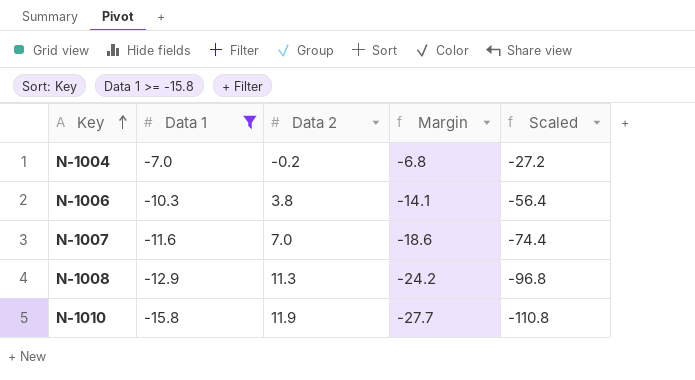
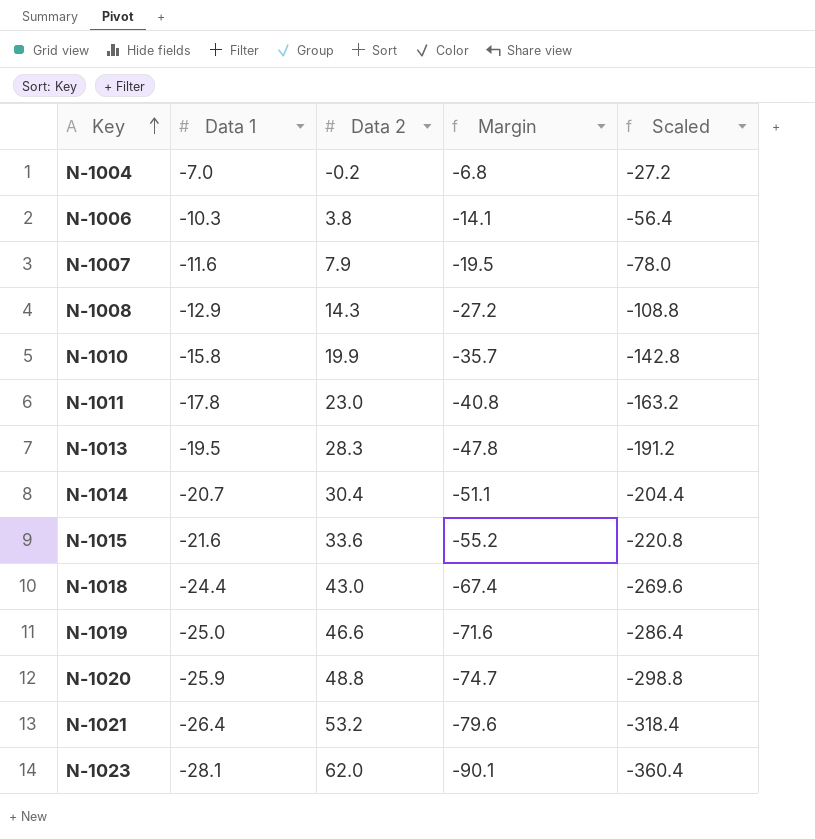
filter: Data 1 >= -15.8 -> none
N-1007 | Data 2: 7.0 -> 7.9
N-1007 | Margin: -18.6 -> -19.5
N-1007 | Scaled: -74.4 -> -78.0
N-1008 | Data 2: 11.3 -> 14.3
N-1008 | Margin: -24.2 -> -27.2
N-1008 | Scaled: -96.8 -> -108.8
N-1010 | Data 2: 11.9 -> 19.9
N-1010 | Margin: -27.7 -> -35.7
N-1010 | Scaled: -110.8 -> -142.8

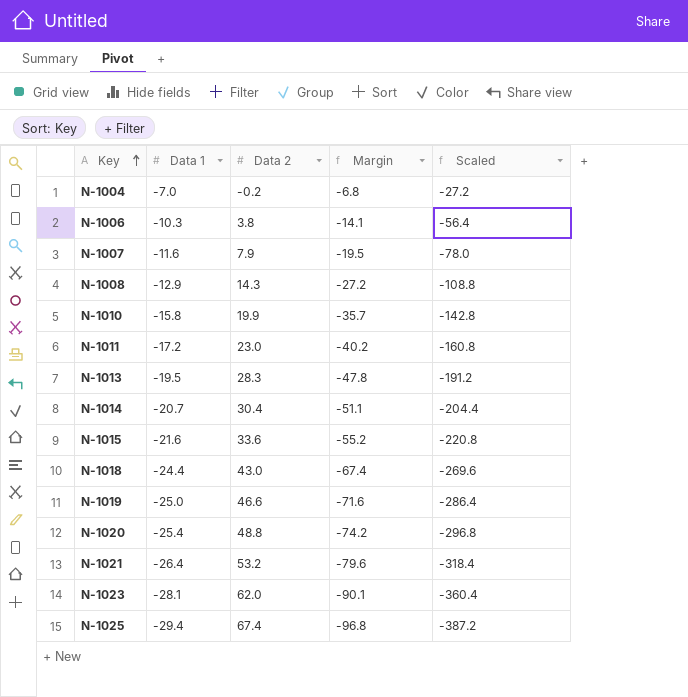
N-1011 | Data 1: -17.8 -> -17.2
N-1011 | Margin: -40.8 -> -40.2
N-1011 | Scaled: -163.2 -> -160.8
N-1020 | Data 1: -25.9 -> -25.4
N-1020 | Margin: -74.7 -> -74.2
N-1020 | Scaled: -298.8 -> -296.8
row N-1025: none -> -29.4 | 67.4 | -96.8 | -387.2

